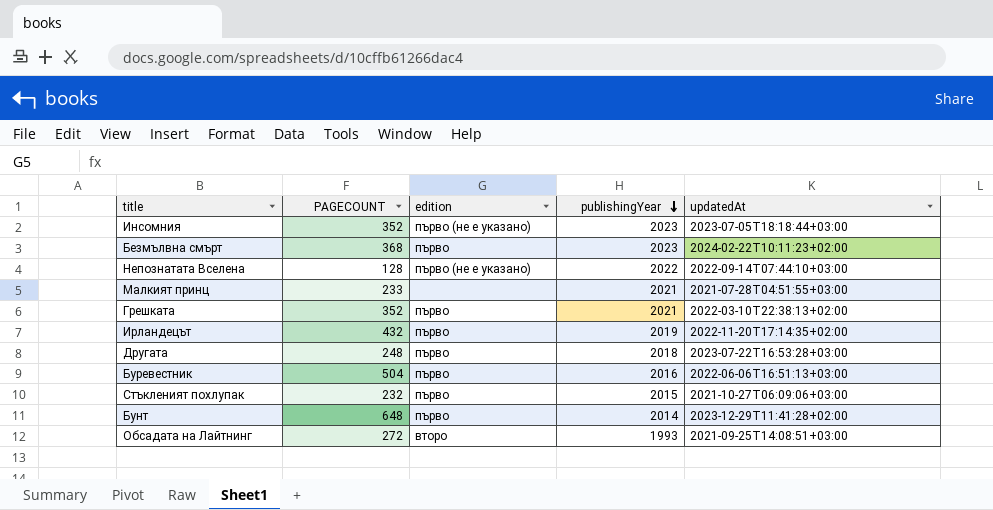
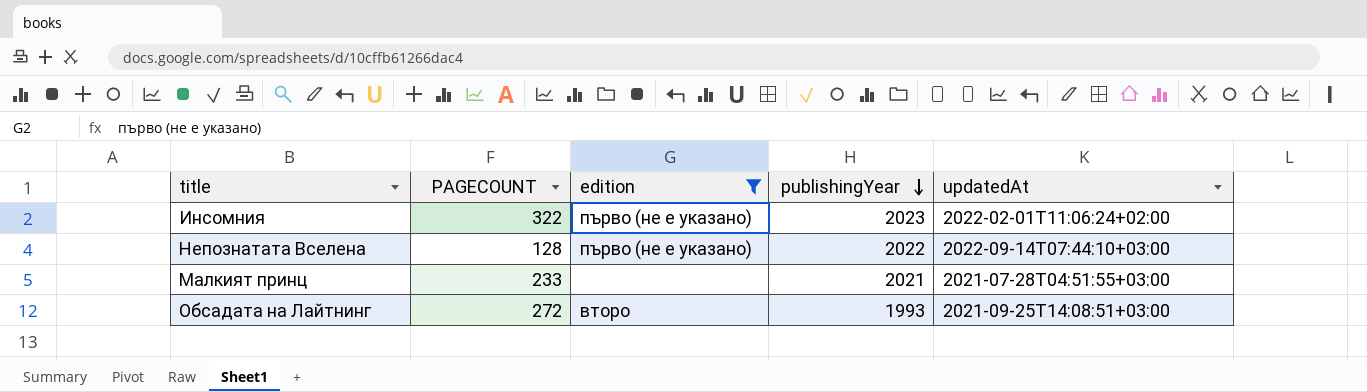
filter: none -> edition != първо
Инсомния | PAGECOUNT: 352 -> 322
Инсомния | updatedAt: 2023-07-05T18:18:44+03:00 -> 2022-02-01T11:06:24+02:00

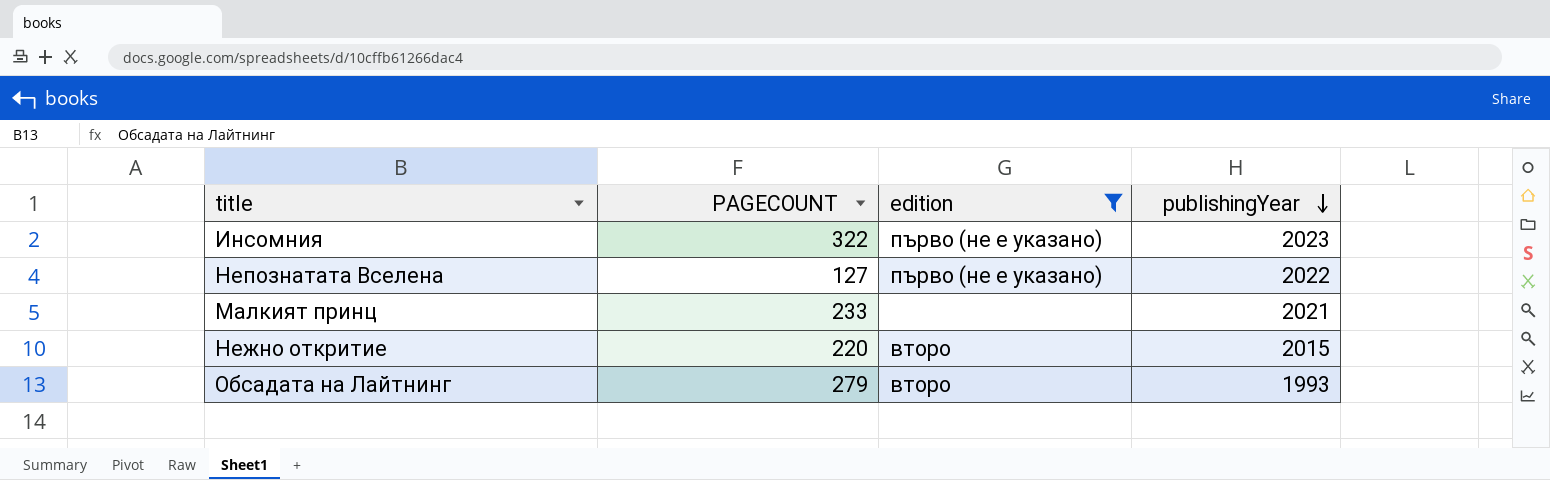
column updatedAt | position: 5 -> none
Непознатата Вселена | PAGECOUNT: 128 -> 127
row Нежно откритие: none -> 220 | второ | 2015
Обсадата на Лайтнинг | PAGECOUNT: 272 -> 279

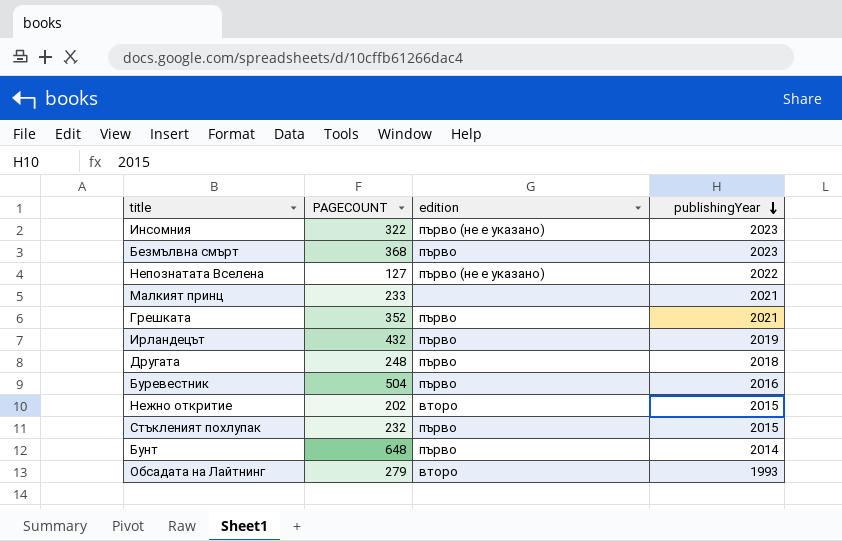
filter: edition != първо -> none
Нежно откритие | PAGECOUNT: 220 -> 202

